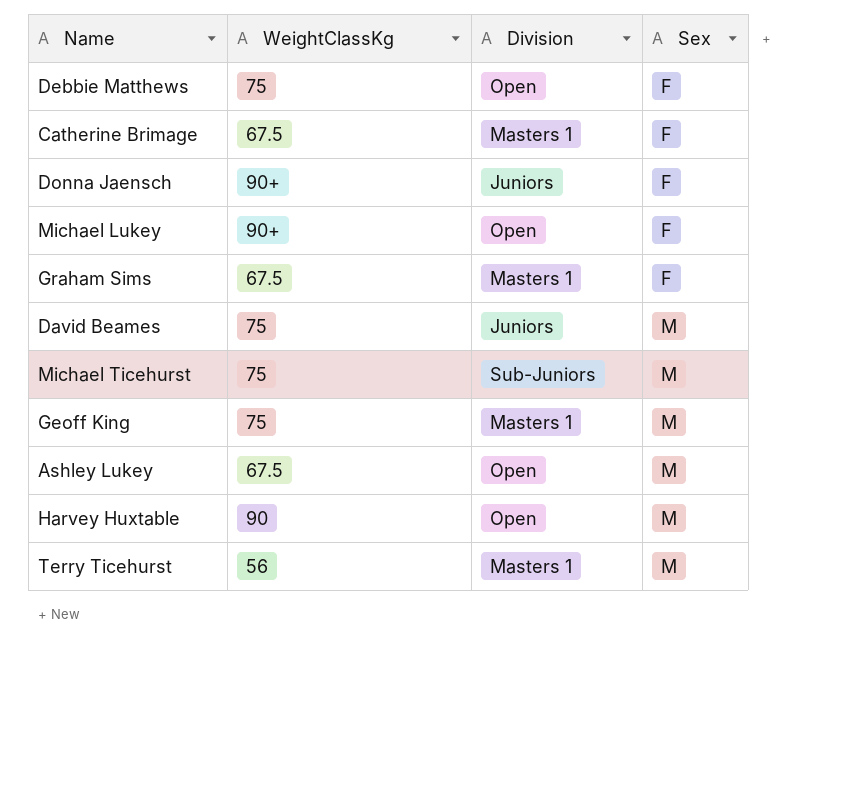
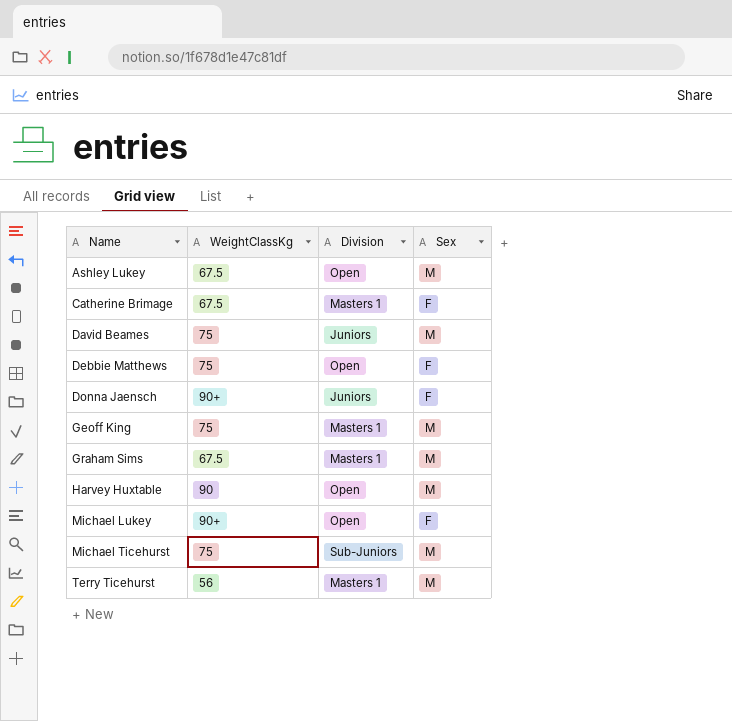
row order: Sex ascending -> Name ascending
Graham Sims | Sex: F -> M

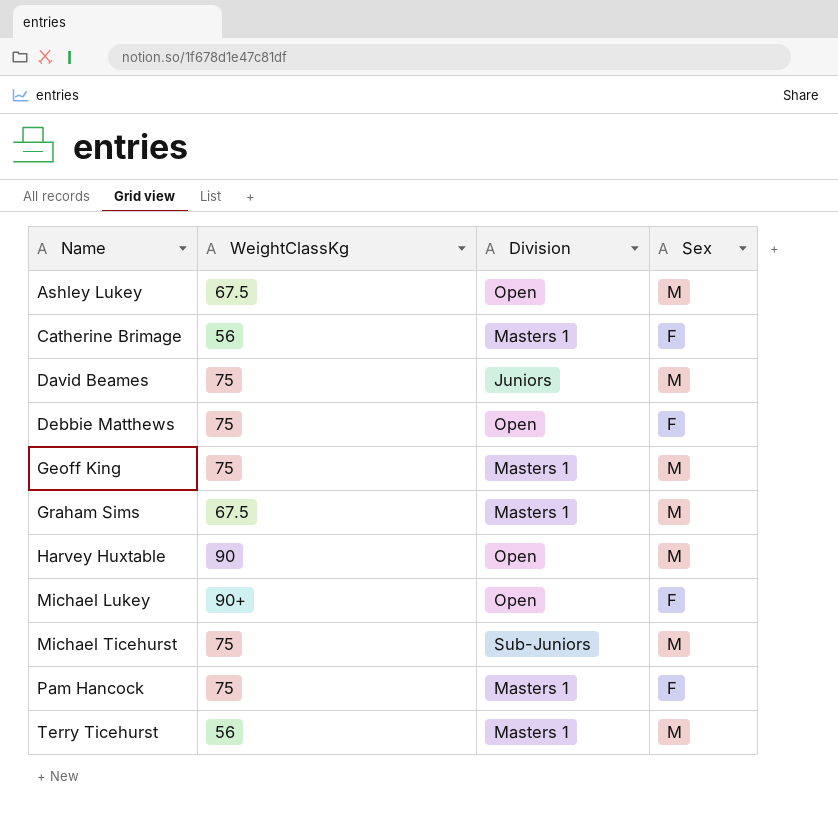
row Donna Jaensch: 90+ | Juniors | F -> none
Catherine Brimage | WeightClassKg: 67.5 -> 56
row Pam Hancock: none -> 75 | Masters 1 | F

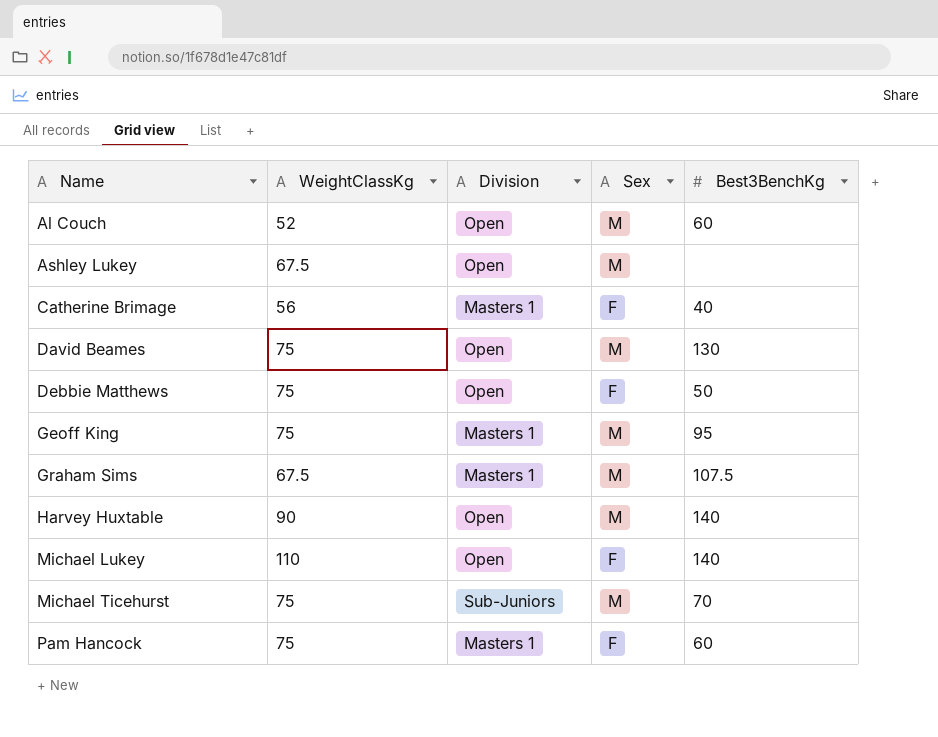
column Best3BenchKg | position: none -> 5
row Terry Ticehurst: 56 | Masters 1 | M -> none
row Al Couch: none -> 52 | Open | M | 60
David Beames | Division: Juniors -> Open
Michael Lukey | WeightClassKg: 90+ -> 110

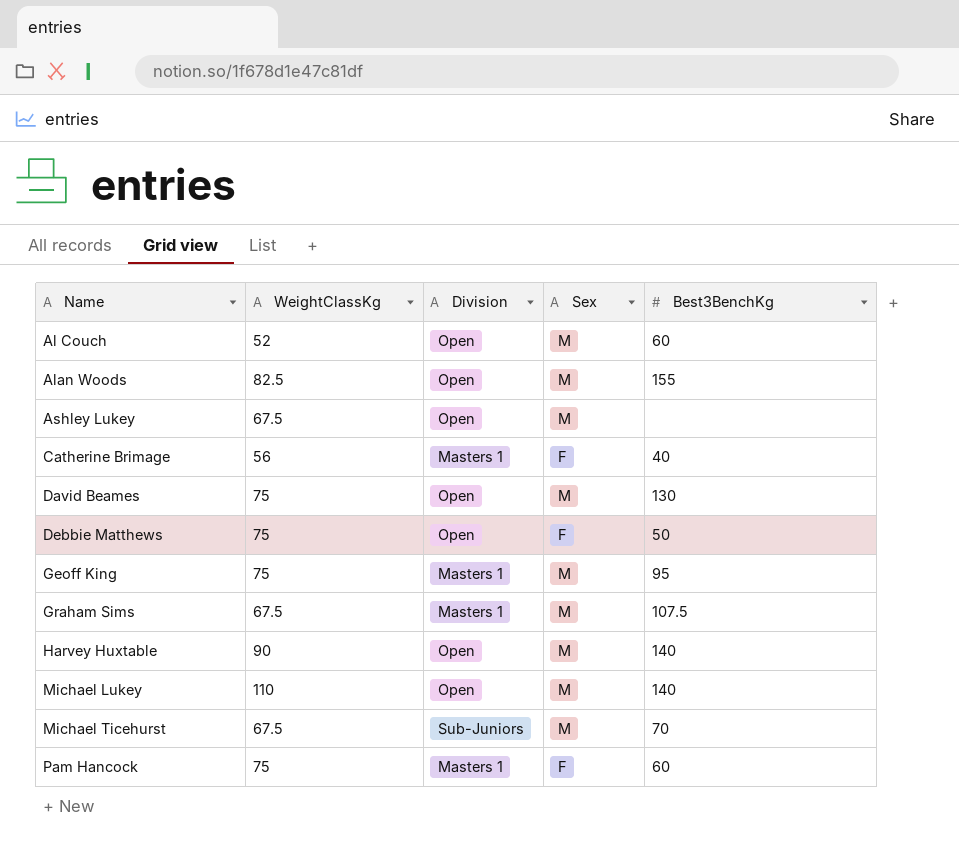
row Alan Woods: none -> 82.5 | Open | M | 155
Michael Lukey | Sex: F -> M
Michael Ticehurst | WeightClassKg: 75 -> 67.5

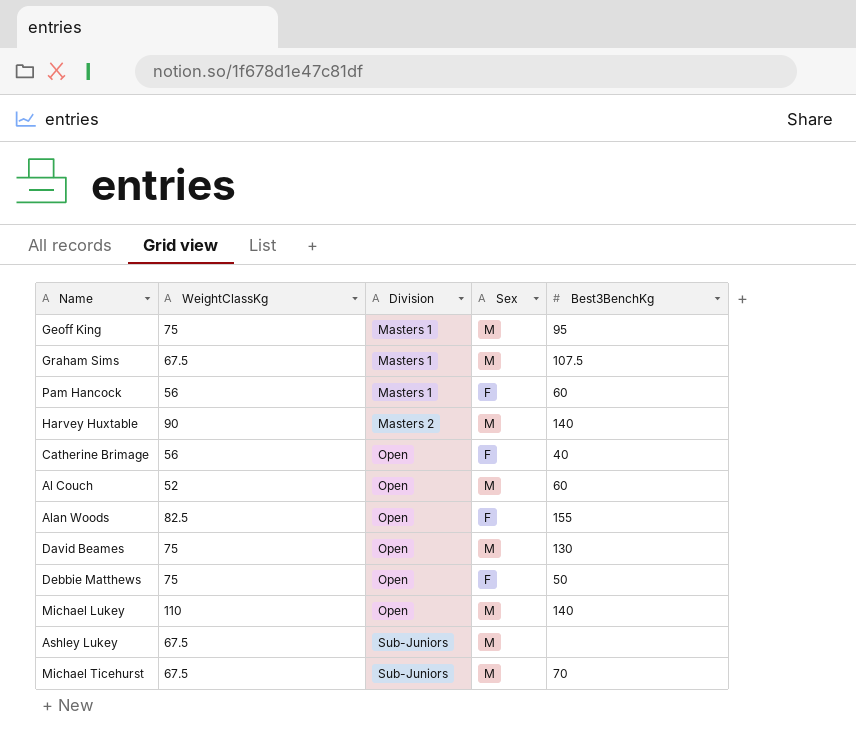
row order: Name ascending -> Division ascending
Pam Hancock | WeightClassKg: 75 -> 56
Harvey Huxtable | Division: Open -> Masters 2
Catherine Brimage | Division: Masters 1 -> Open
Alan Woods | Sex: M -> F
Ashley Lukey | Division: Open -> Sub-Juniors

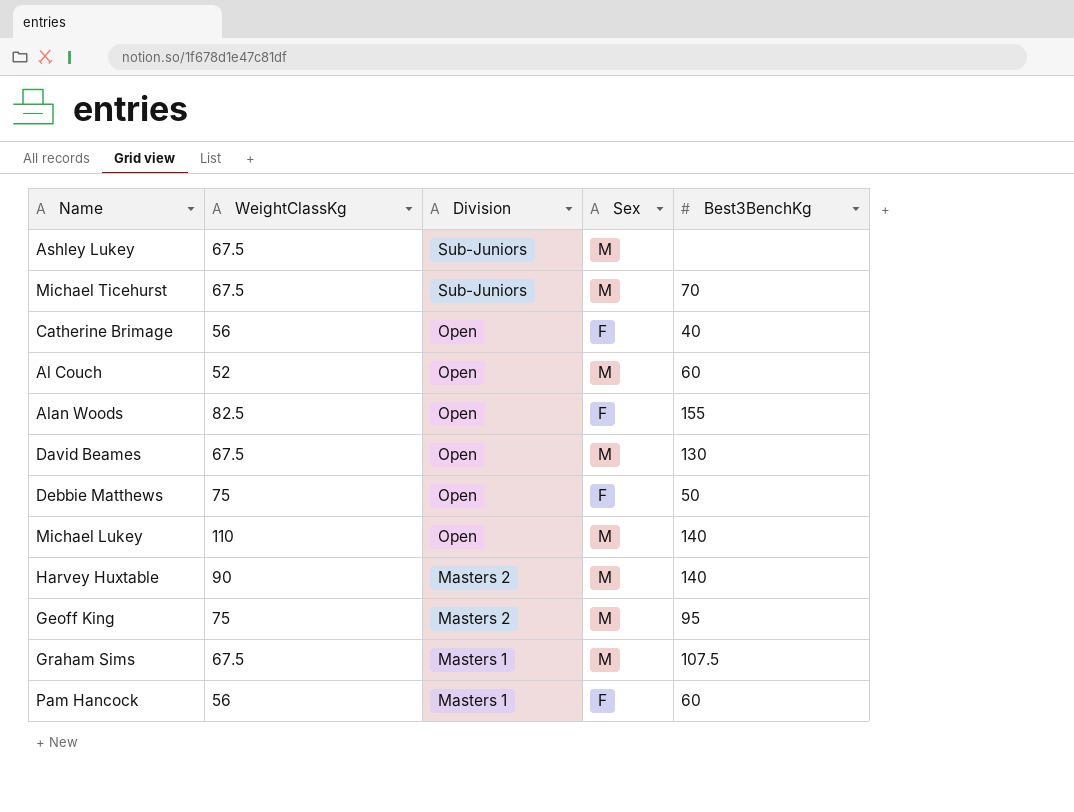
row order: Division ascending -> Division descending
David Beames | WeightClassKg: 75 -> 67.5
Geoff King | Division: Masters 1 -> Masters 2

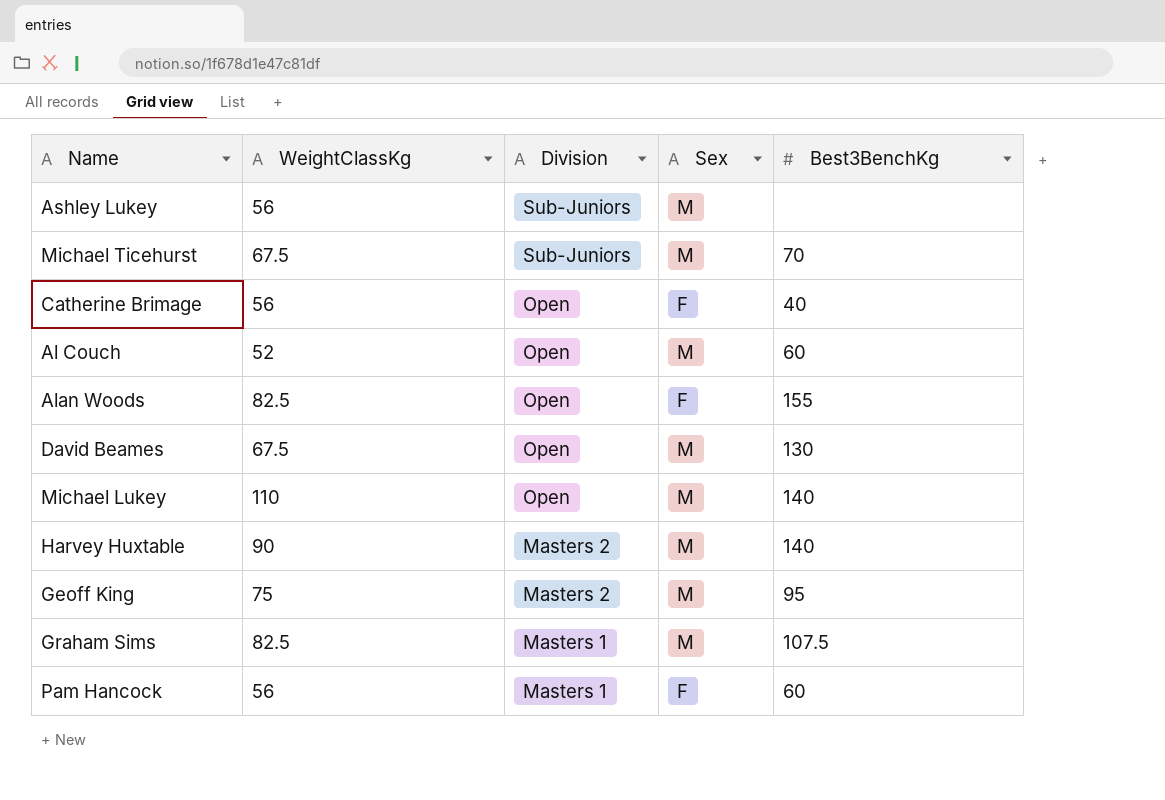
row Debbie Matthews: 75 | Open | F | 50 -> none
Ashley Lukey | WeightClassKg: 67.5 -> 56
Graham Sims | WeightClassKg: 67.5 -> 82.5

